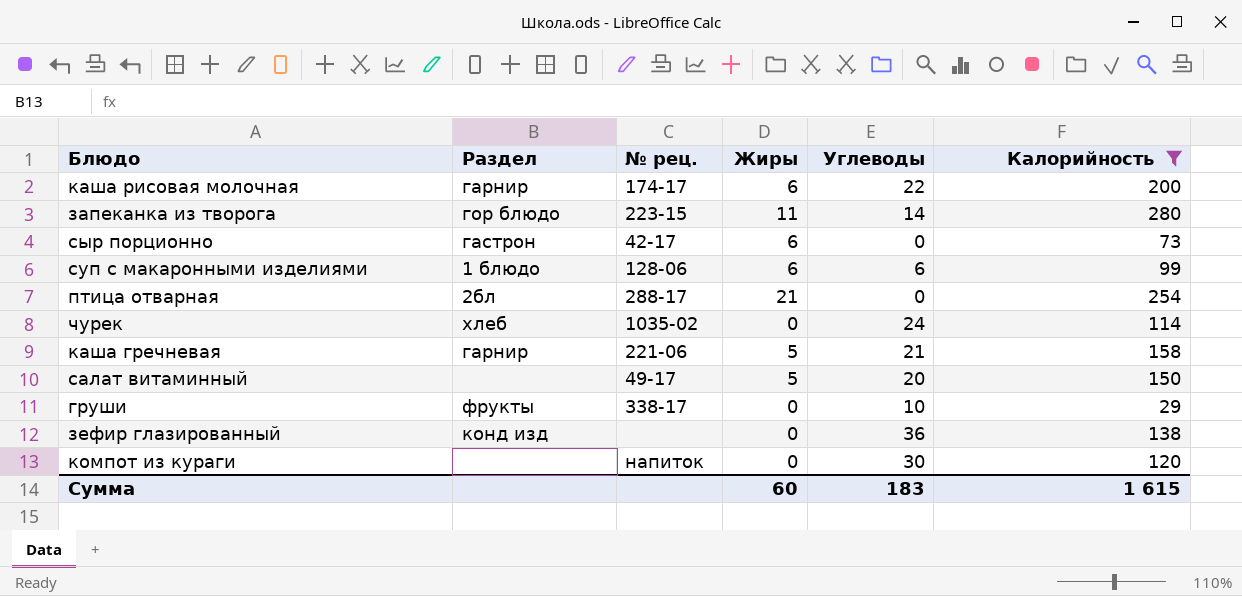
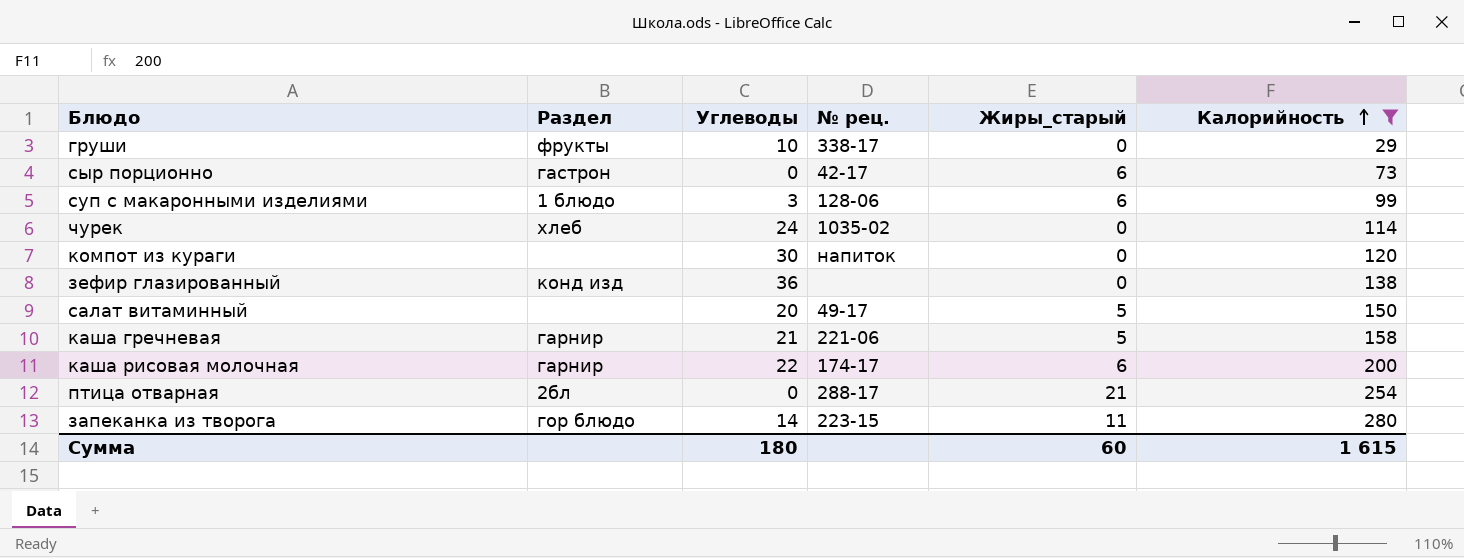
row order: none -> Калорийность ascending
column Углеводы | position: 5 -> 3
column name: Жиры -> Жиры_старый
суп с макаронными изделиями | Углеводы: 6 -> 3
Сумма | Углеводы: 183 -> 180

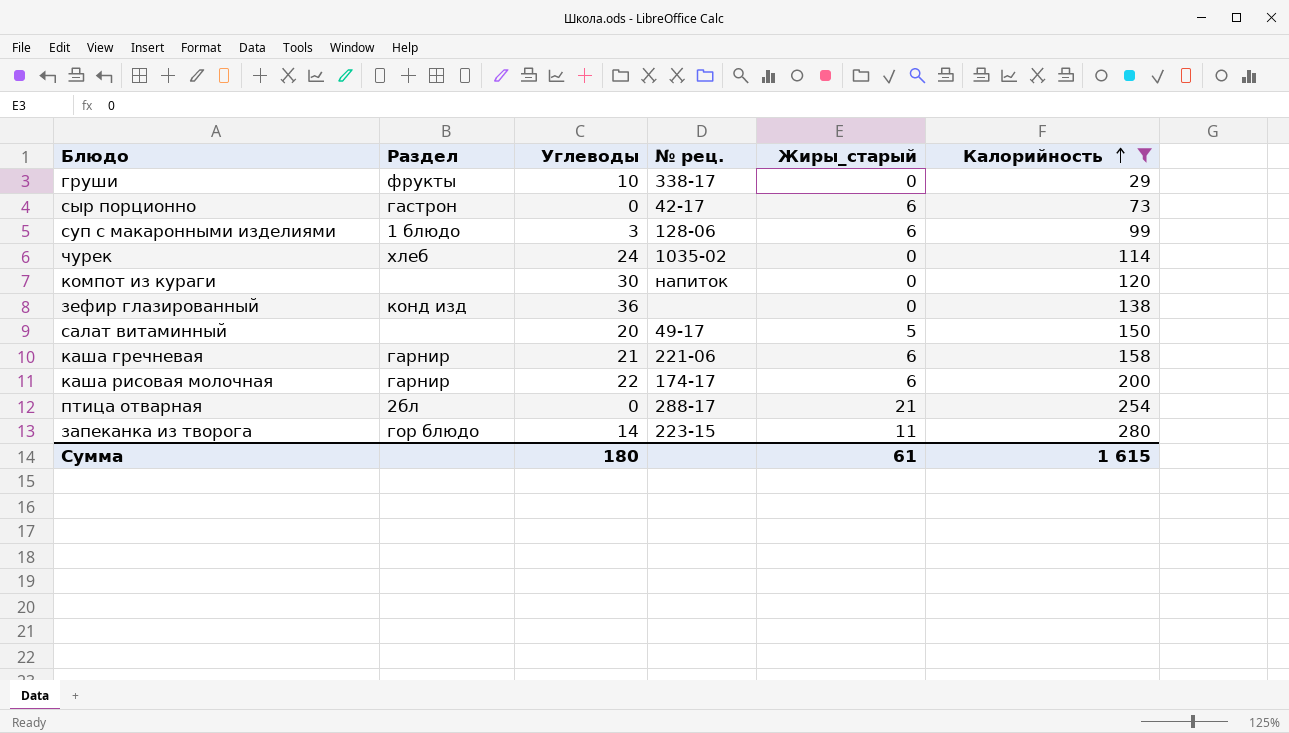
каша гречневая | Жиры_старый: 5 -> 6
Сумма | Жиры_старый: 60 -> 61

